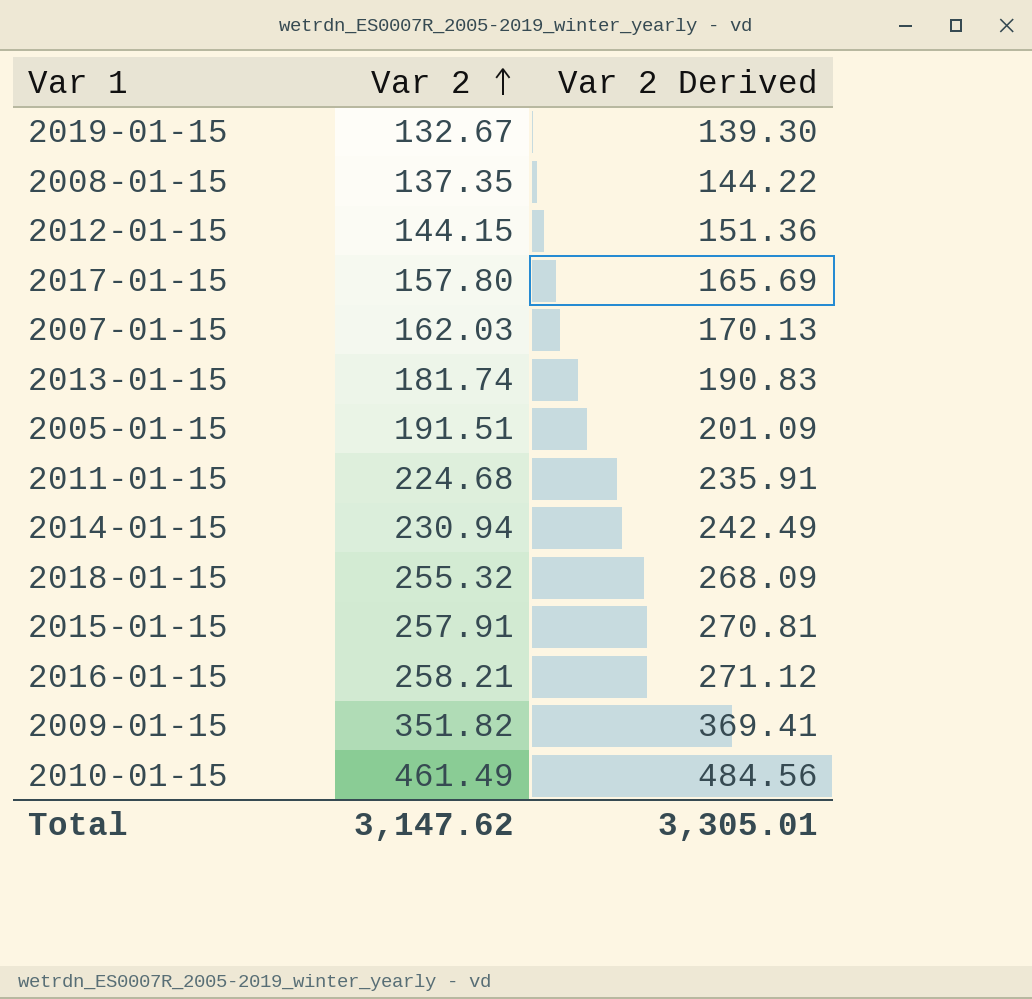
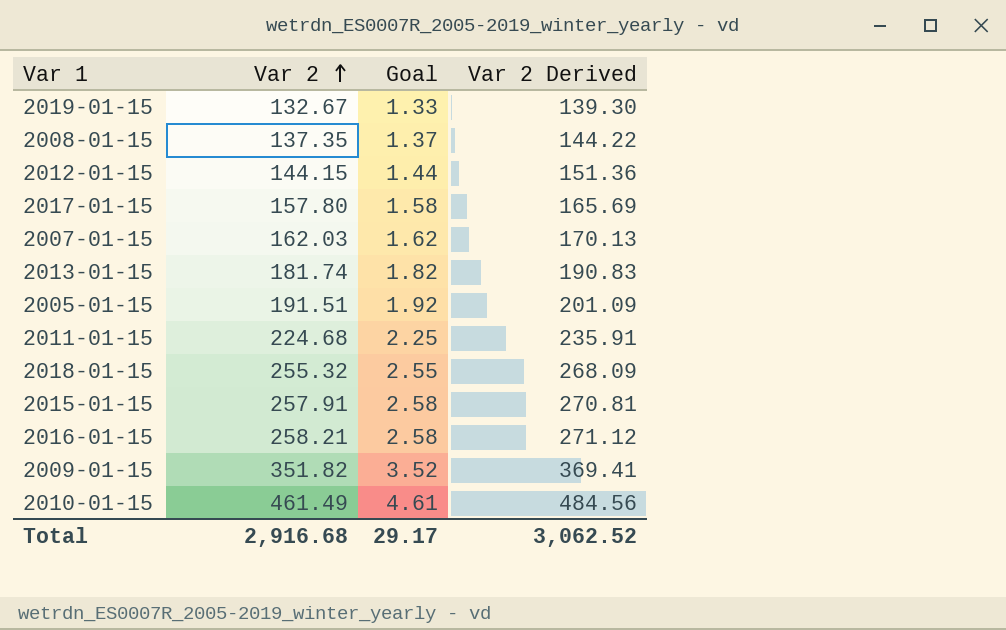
column Goal | formula: none -> [Var 2] * 0.01
row 2014-01-15: 230.94 | 242.49 -> none
Total | Var 2: 3,147.62 -> 2,916.68
Total | Var 2 Derived: 3,305.01 -> 3,062.52

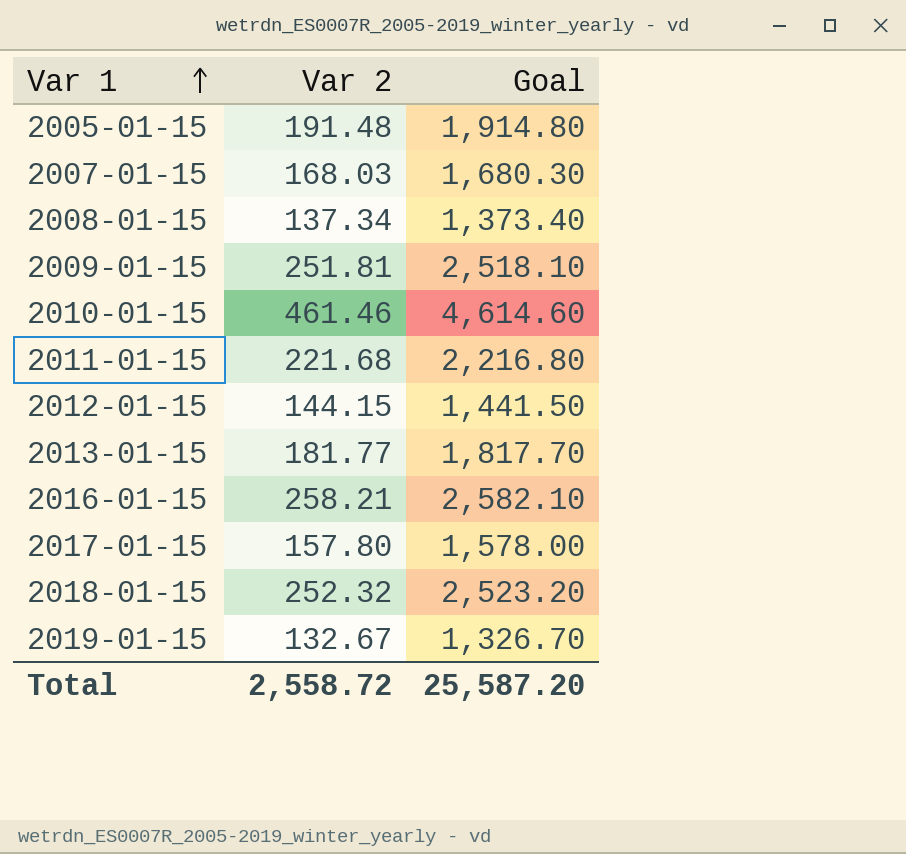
row order: Var 2 ascending -> Var 1 ascending
column Var 2 Derived | formula: [Var 2] * 1.05 -> none
column Goal | formula: [Var 2] * 0.01 -> [Var 2] * 10
row 2015-01-15: 257.91 | 2.58 | 270.81 -> none
2005-01-15 | Var 2: 191.51 -> 191.48
2007-01-15 | Var 2: 162.03 -> 168.03
2008-01-15 | Var 2: 137.35 -> 137.34
2009-01-15 | Var 2: 351.82 -> 251.81
2010-01-15 | Var 2: 461.49 -> 461.46
2011-01-15 | Var 2: 224.68 -> 221.68
2013-01-15 | Var 2: 181.74 -> 181.77
2018-01-15 | Var 2: 255.32 -> 252.32
Total | Var 2: 2,916.68 -> 2,558.72
Total | Goal: 29.17 -> 25,587.20

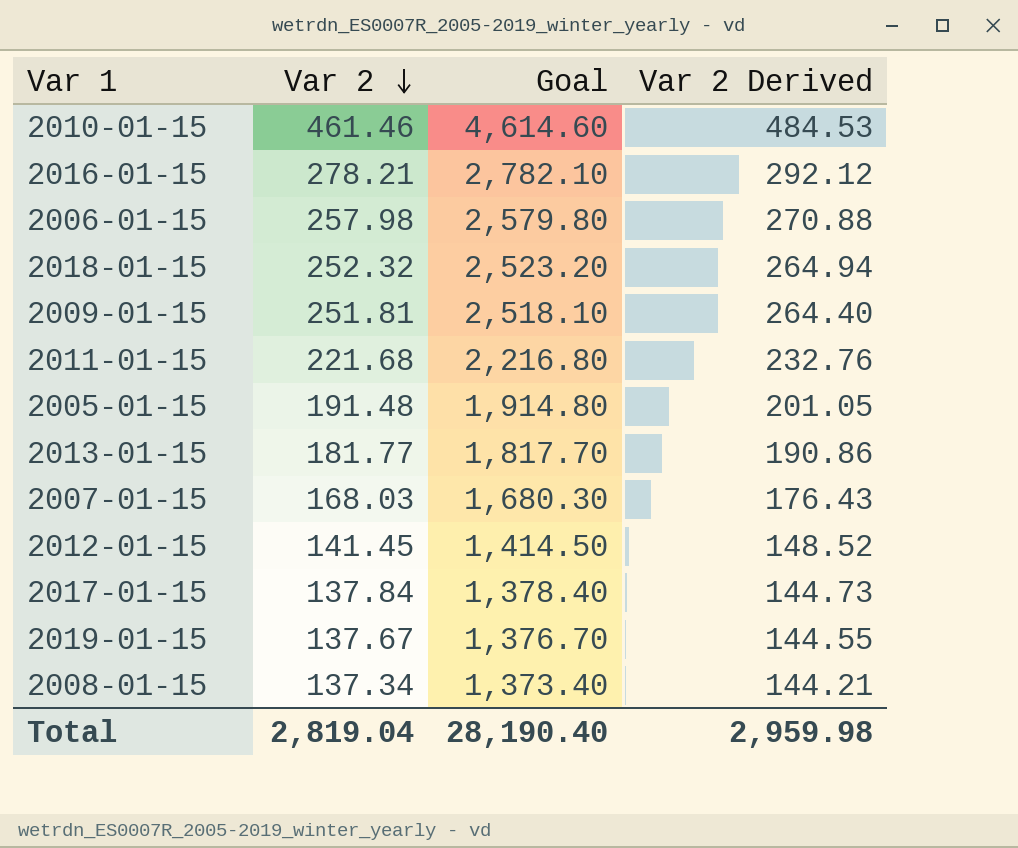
row order: Var 1 ascending -> Var 2 descending
column Var 2 Derived | formula: none -> [Var 2] * 1.05
2016-01-15 | Var 2: 258.21 -> 278.21
2016-01-15 | Goal: 2,582.10 -> 2,782.10
row 2006-01-15: none -> 257.98 | 2,579.80 | 270.88
2012-01-15 | Var 2: 144.15 -> 141.45
2012-01-15 | Goal: 1,441.50 -> 1,414.50
2017-01-15 | Var 2: 157.80 -> 137.84
2017-01-15 | Goal: 1,578.00 -> 1,378.40
2019-01-15 | Var 2: 132.67 -> 137.67
2019-01-15 | Goal: 1,326.70 -> 1,376.70
Total | Var 2: 2,558.72 -> 2,819.04
Total | Goal: 25,587.20 -> 28,190.40

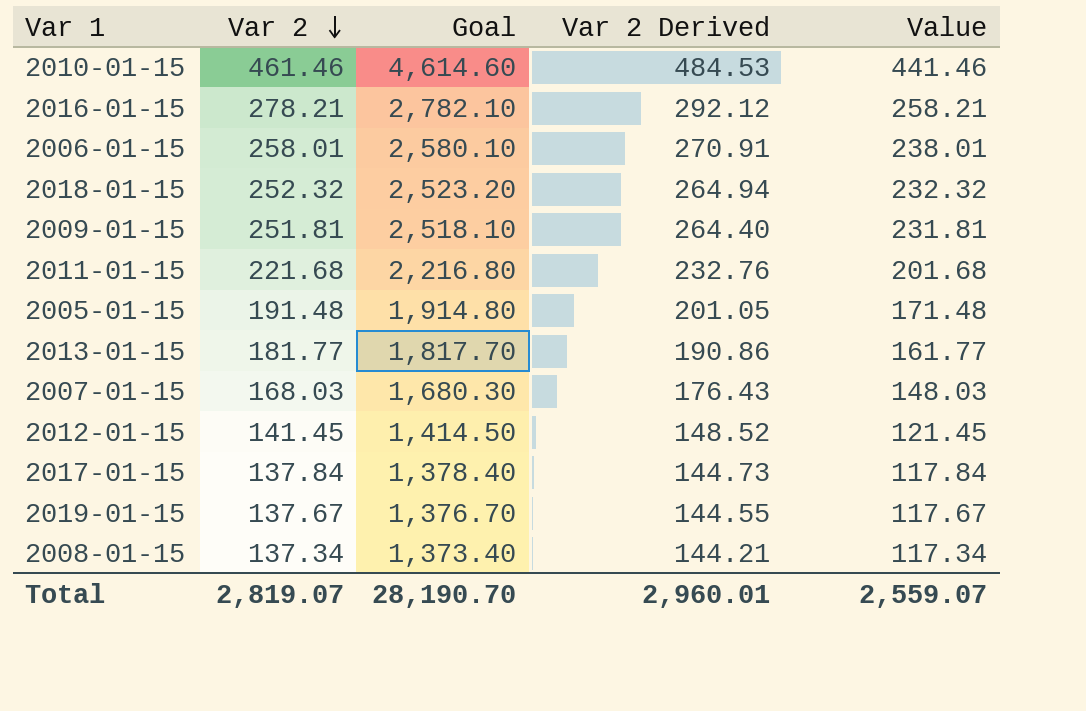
column Value | formula: none -> [Var 2] - 20
2006-01-15 | Var 2: 257.98 -> 258.01
2006-01-15 | Goal: 2,579.80 -> 2,580.10
2006-01-15 | Var 2 Derived: 270.88 -> 270.91
Total | Var 2: 2,819.04 -> 2,819.07
Total | Goal: 28,190.40 -> 28,190.70
Total | Var 2 Derived: 2,959.98 -> 2,960.01

